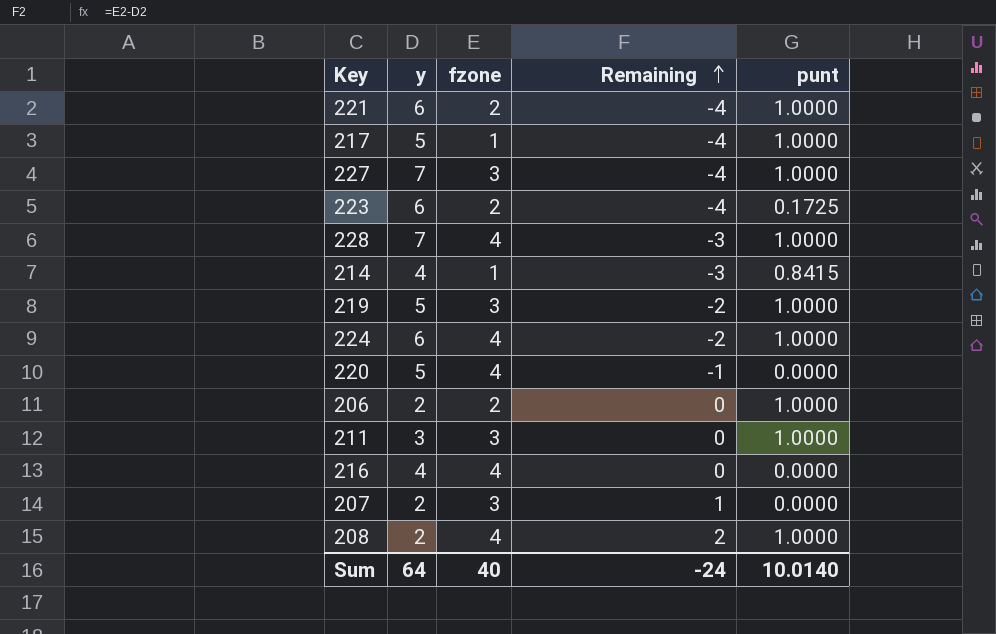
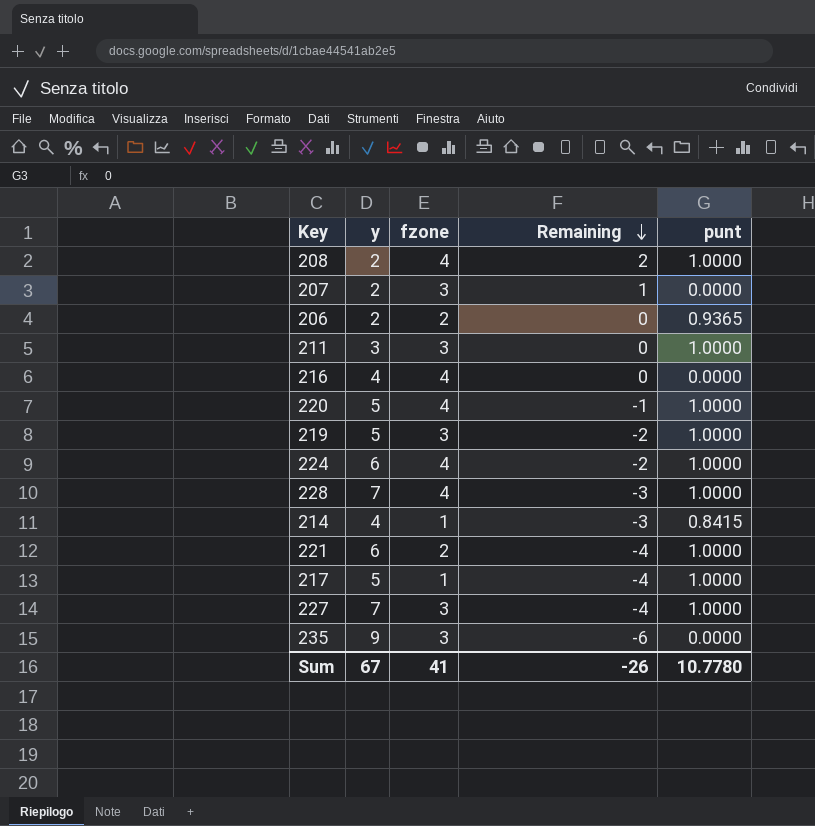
row order: Remaining ascending -> Remaining descending
row 223: 6 | 2 | -4 | 0.1725 -> none
206 | punt: 1.0000 -> 0.9365
220 | punt: 0.0000 -> 1.0000
row 235: none -> 9 | 3 | -6 | 0.0000
Sum | y: 64 -> 67
Sum | fzone: 40 -> 41
Sum | Remaining: -24 -> -26
Sum | punt: 10.0140 -> 10.7780

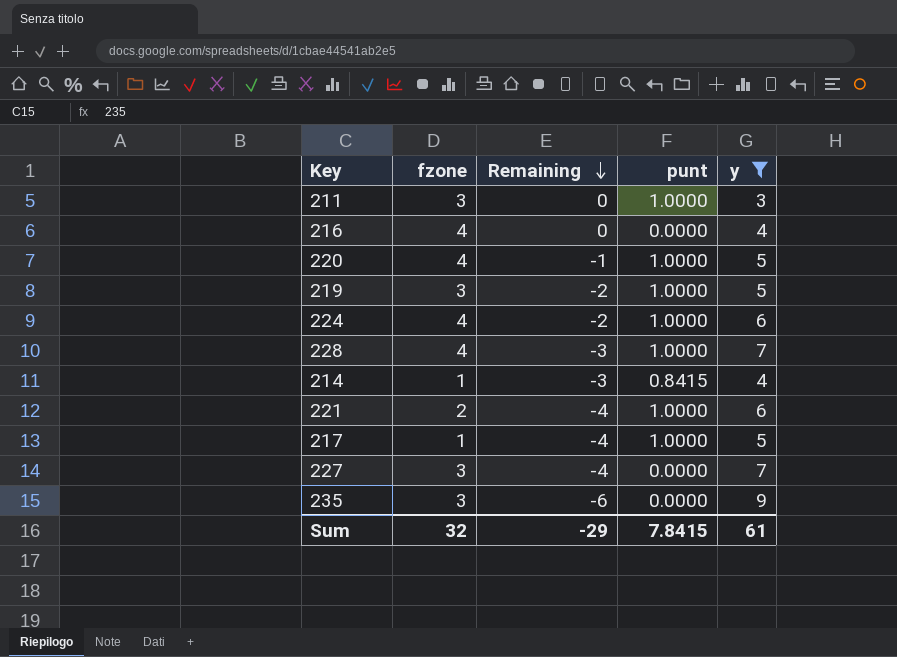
filter: none -> y != 2
column y | position: 2 -> 5
227 | punt: 1.0000 -> 0.0000
Sum | fzone: 41 -> 32
Sum | Remaining: -26 -> -29
Sum | punt: 10.7780 -> 7.8415
Sum | y: 67 -> 61

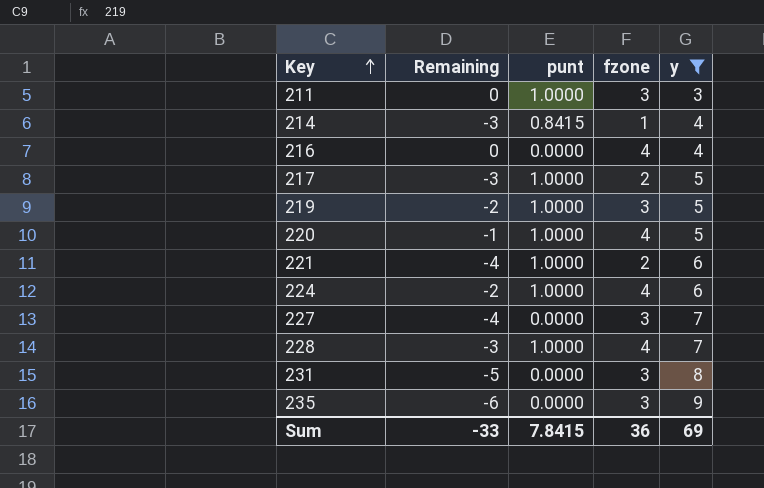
row order: Remaining descending -> Key ascending
column fzone | position: 2 -> 4
217 | Remaining: -4 -> -3
217 | fzone: 1 -> 2
row 231: none -> -5 | 0.0000 | 3 | 8
Sum | Remaining: -29 -> -33
Sum | fzone: 32 -> 36
Sum | y: 61 -> 69

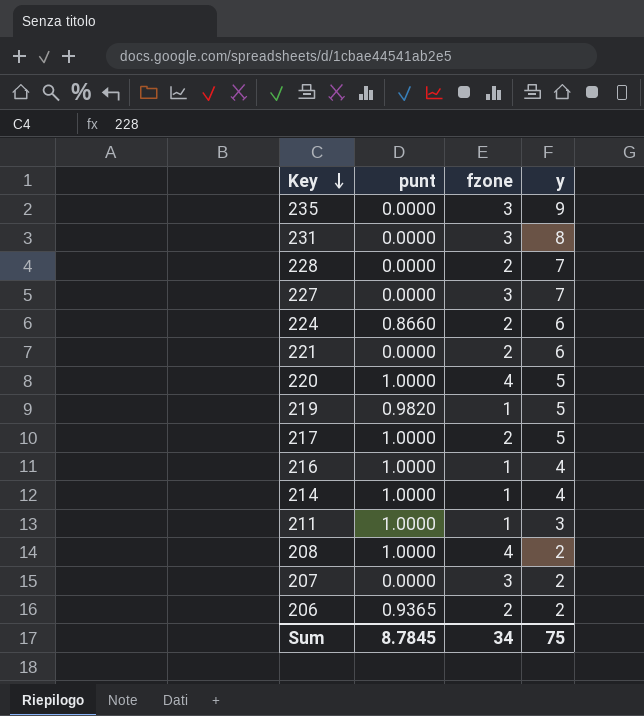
filter: y != 2 -> none
row order: Key ascending -> Key descending
column Remaining | formula: [fzone] - [y] -> none
228 | punt: 1.0000 -> 0.0000
228 | fzone: 4 -> 2
224 | punt: 1.0000 -> 0.8660
224 | fzone: 4 -> 2
221 | punt: 1.0000 -> 0.0000
219 | punt: 1.0000 -> 0.9820
219 | fzone: 3 -> 1
216 | punt: 0.0000 -> 1.0000
216 | fzone: 4 -> 1
214 | punt: 0.8415 -> 1.0000
211 | fzone: 3 -> 1
Sum | punt: 7.8415 -> 8.7845
Sum | fzone: 36 -> 34
Sum | y: 69 -> 75

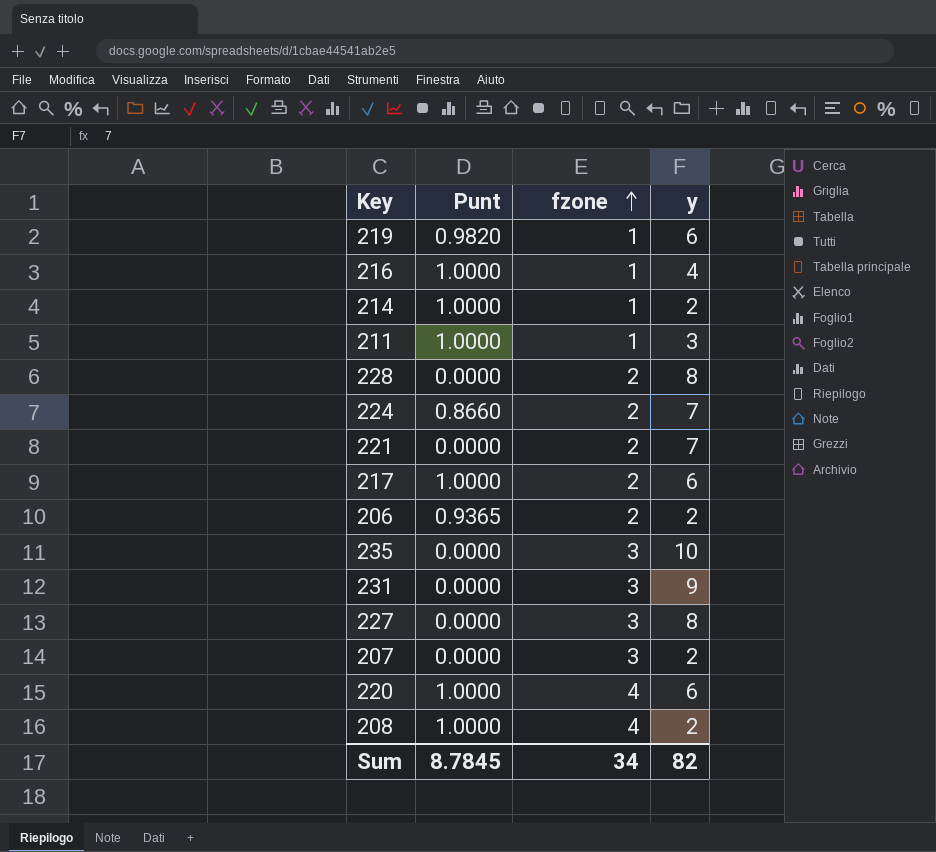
row order: Key descending -> fzone ascending
column name: punt -> Punt
219 | y: 5 -> 6
214 | y: 4 -> 2
228 | y: 7 -> 8
224 | y: 6 -> 7
221 | y: 6 -> 7
217 | y: 5 -> 6
235 | y: 9 -> 10
231 | y: 8 -> 9
227 | y: 7 -> 8
220 | y: 5 -> 6
Sum | y: 75 -> 82

